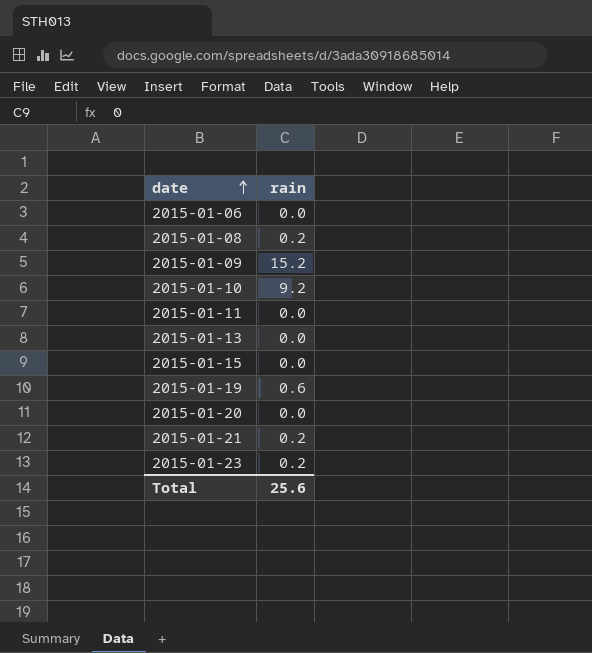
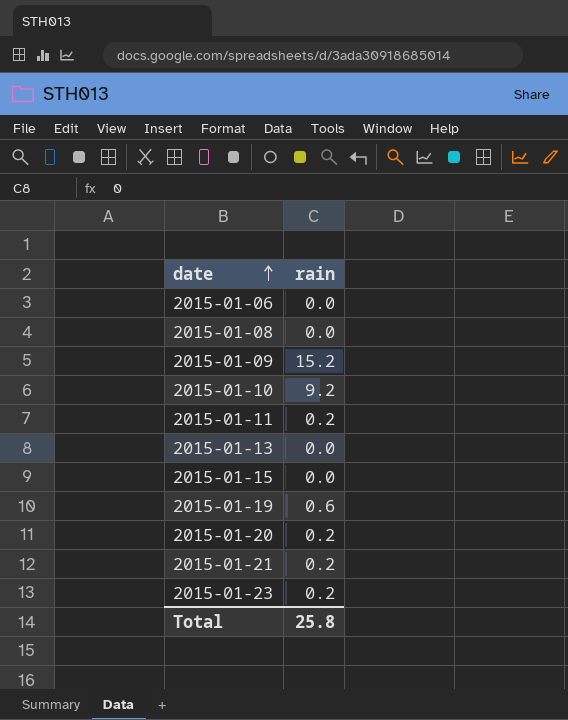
2015-01-08 | rain: 0.2 -> 0.0
2015-01-11 | rain: 0.0 -> 0.2
2015-01-20 | rain: 0.0 -> 0.2
Total | rain: 25.6 -> 25.8

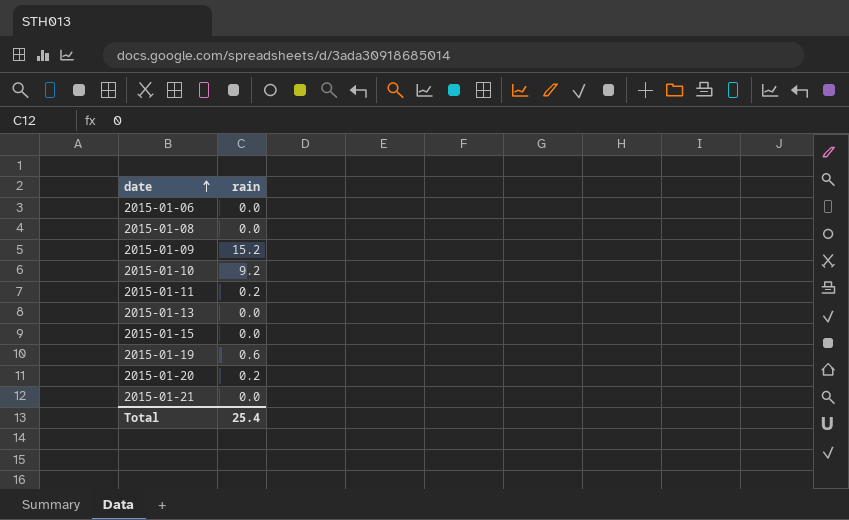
row 2015-01-23: 0.2 -> none
2015-01-21 | rain: 0.2 -> 0.0
Total | rain: 25.8 -> 25.4

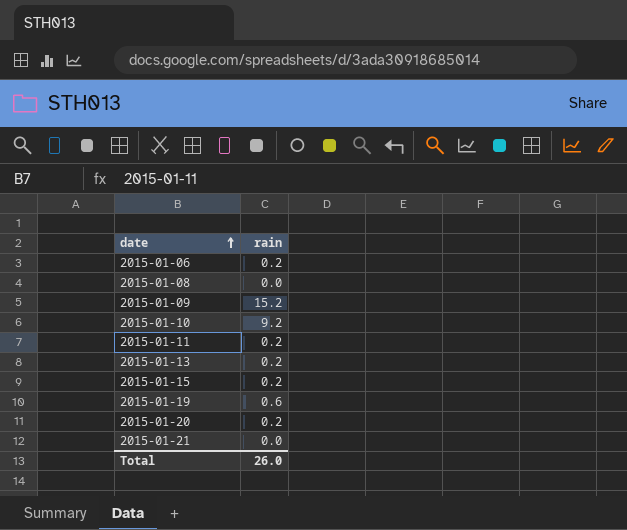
2015-01-06 | rain: 0.0 -> 0.2
2015-01-13 | rain: 0.0 -> 0.2
2015-01-15 | rain: 0.0 -> 0.2
Total | rain: 25.4 -> 26.0

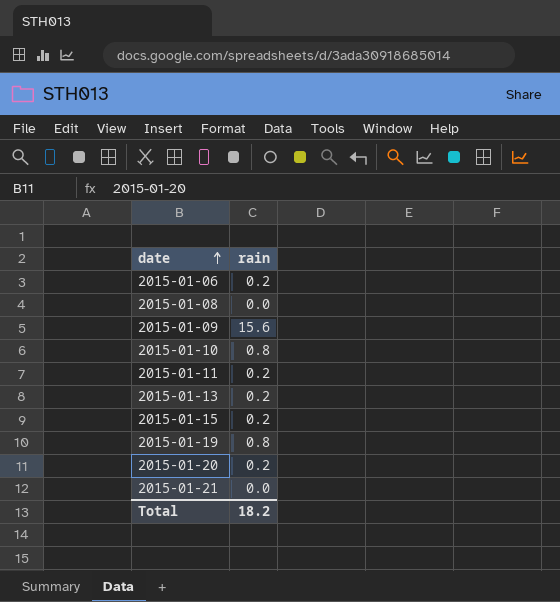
2015-01-09 | rain: 15.2 -> 15.6
2015-01-10 | rain: 9.2 -> 0.8
2015-01-19 | rain: 0.6 -> 0.8
Total | rain: 26.0 -> 18.2

